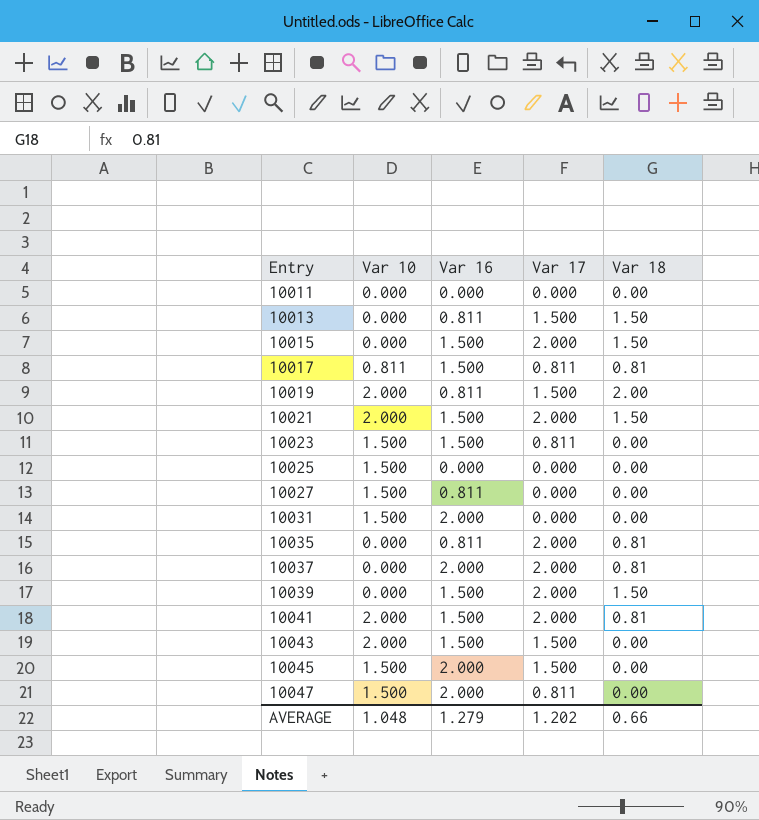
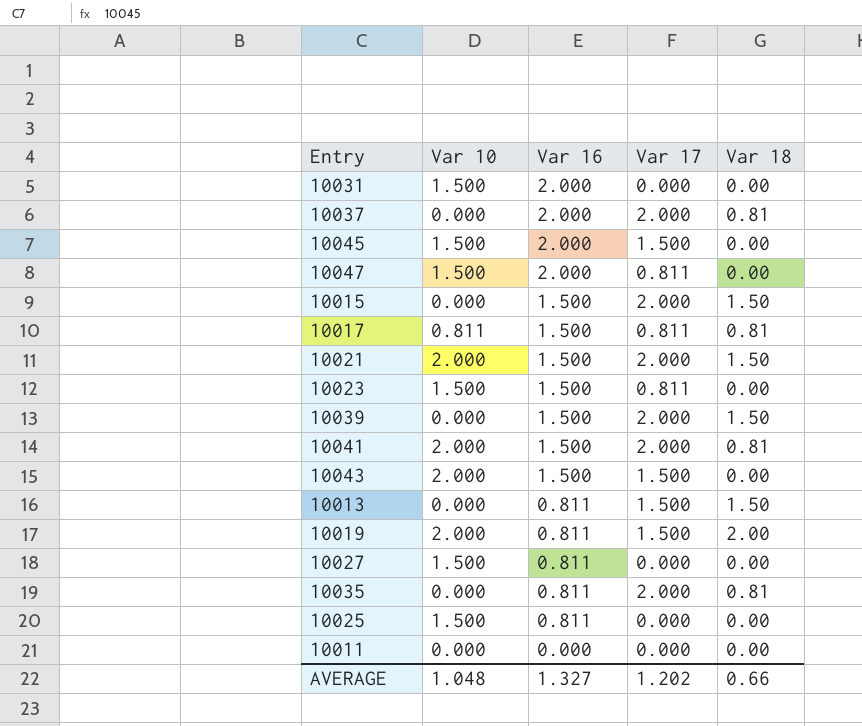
row order: Entry ascending -> Var 16 descending
10025 | Var 16: 0.000 -> 0.811
AVERAGE | Var 16: 1.279 -> 1.327

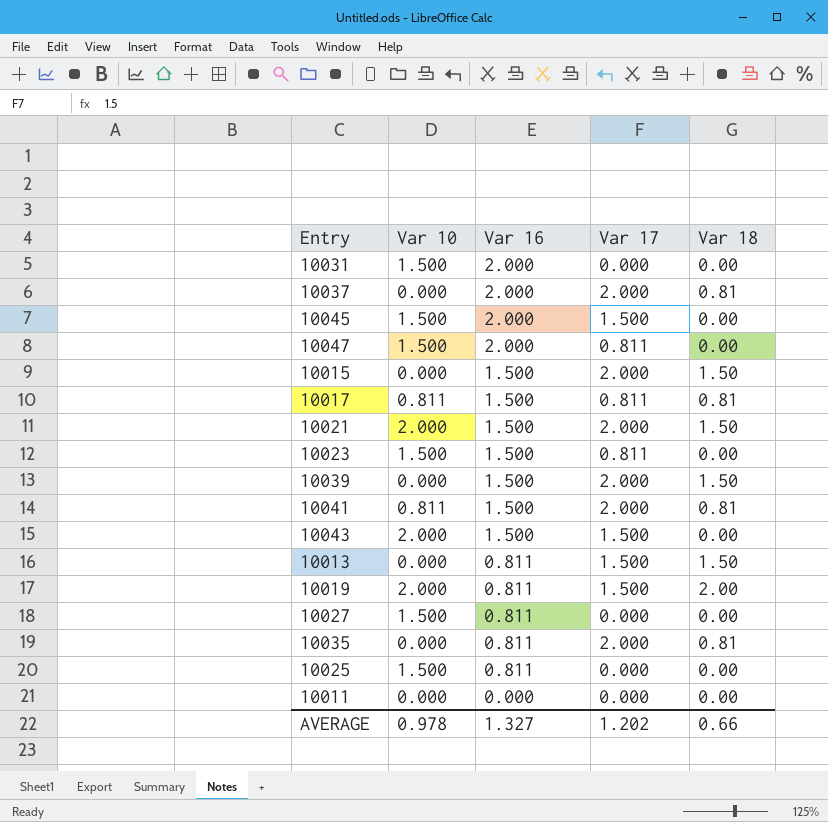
10041 | Var 10: 2.000 -> 0.811
AVERAGE | Var 10: 1.048 -> 0.978

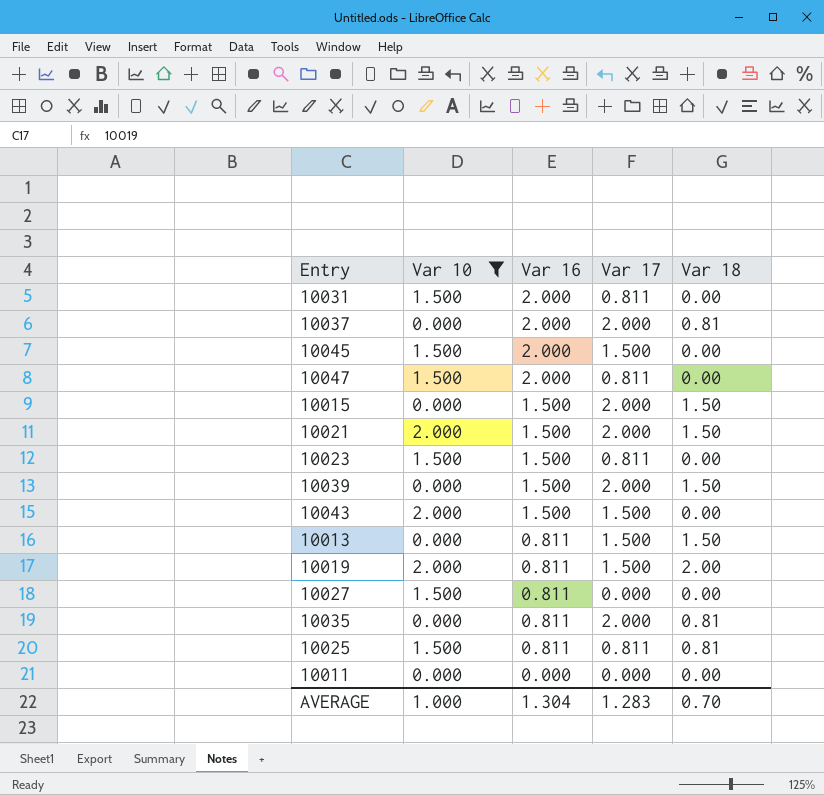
filter: none -> Var 10 != 0.811
10031 | Var 17: 0.000 -> 0.811
10025 | Var 17: 0.000 -> 0.811
10025 | Var 18: 0.00 -> 0.81
AVERAGE | Var 10: 0.978 -> 1.000
AVERAGE | Var 16: 1.327 -> 1.304
AVERAGE | Var 17: 1.202 -> 1.283
AVERAGE | Var 18: 0.66 -> 0.70

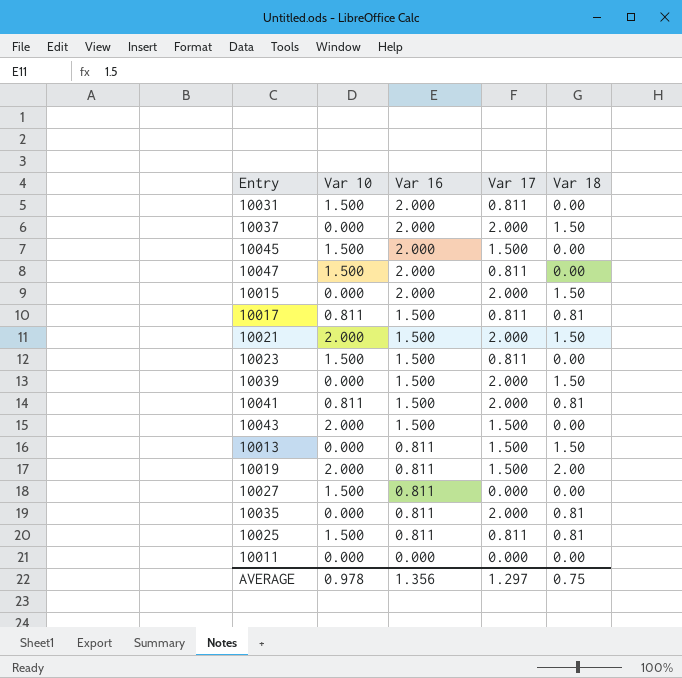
filter: Var 10 != 0.811 -> none
10037 | Var 18: 0.81 -> 1.50
10015 | Var 16: 1.500 -> 2.000
AVERAGE | Var 10: 1.000 -> 0.978
AVERAGE | Var 16: 1.304 -> 1.356
AVERAGE | Var 17: 1.283 -> 1.297
AVERAGE | Var 18: 0.70 -> 0.75

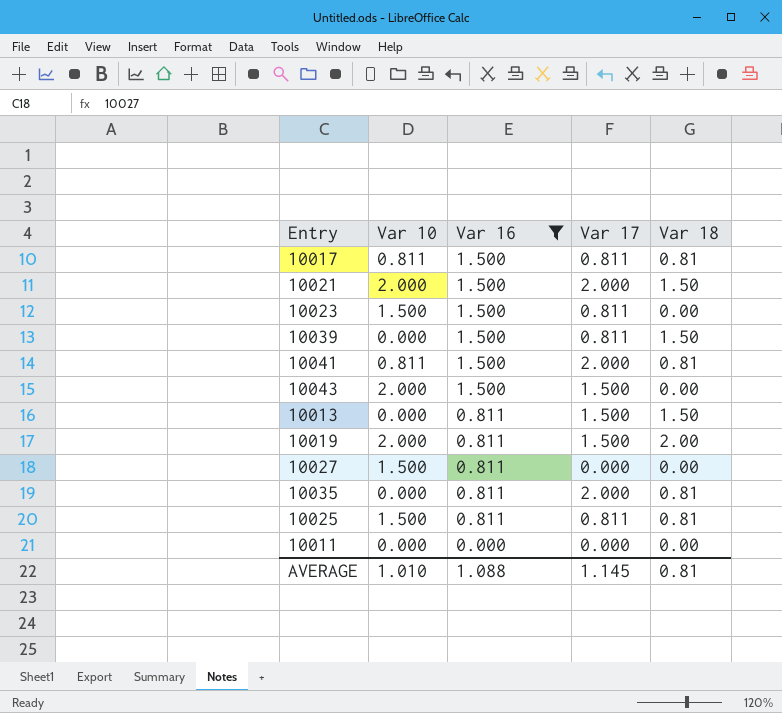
filter: none -> Var 16 != 2.000
10039 | Var 17: 2.000 -> 0.811
AVERAGE | Var 10: 0.978 -> 1.010
AVERAGE | Var 16: 1.356 -> 1.088
AVERAGE | Var 17: 1.297 -> 1.145
AVERAGE | Var 18: 0.75 -> 0.81

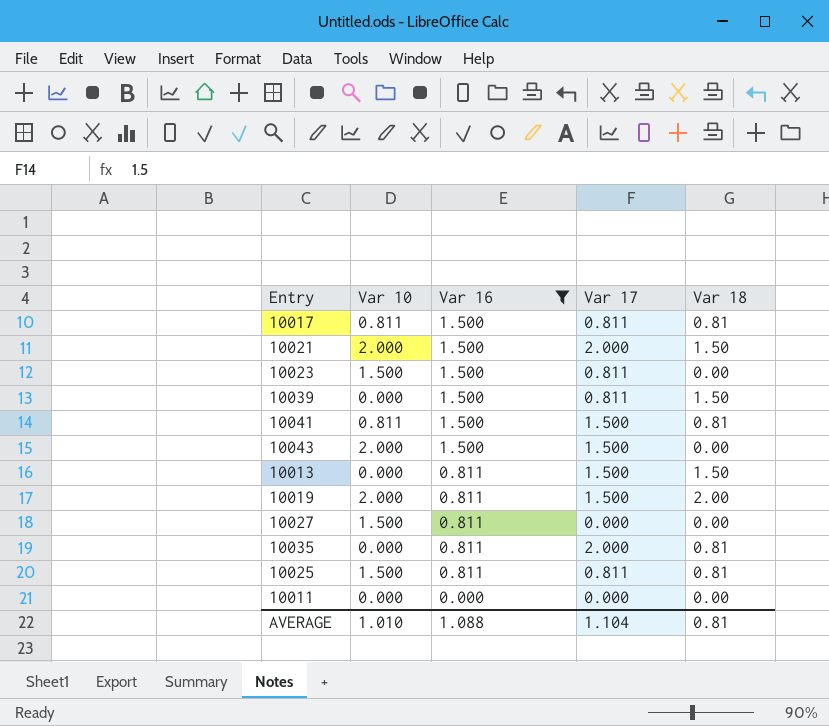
10041 | Var 17: 2.000 -> 1.500
AVERAGE | Var 17: 1.145 -> 1.104

